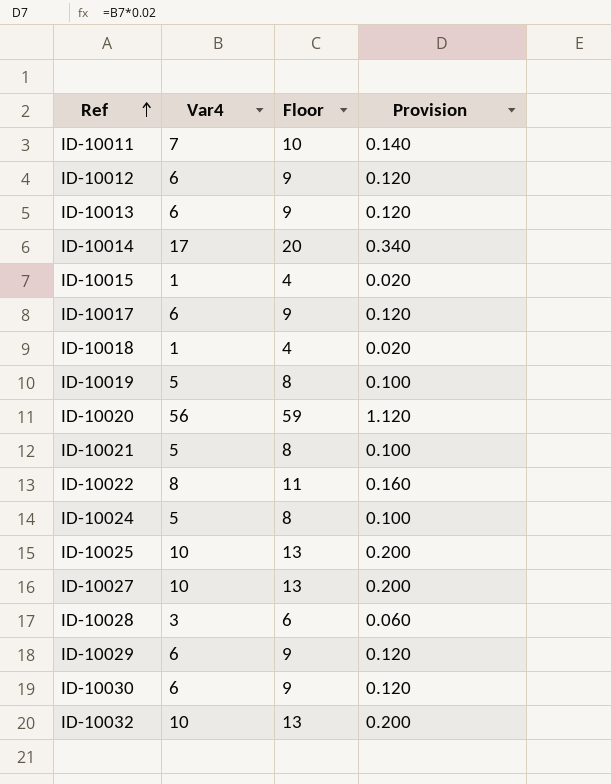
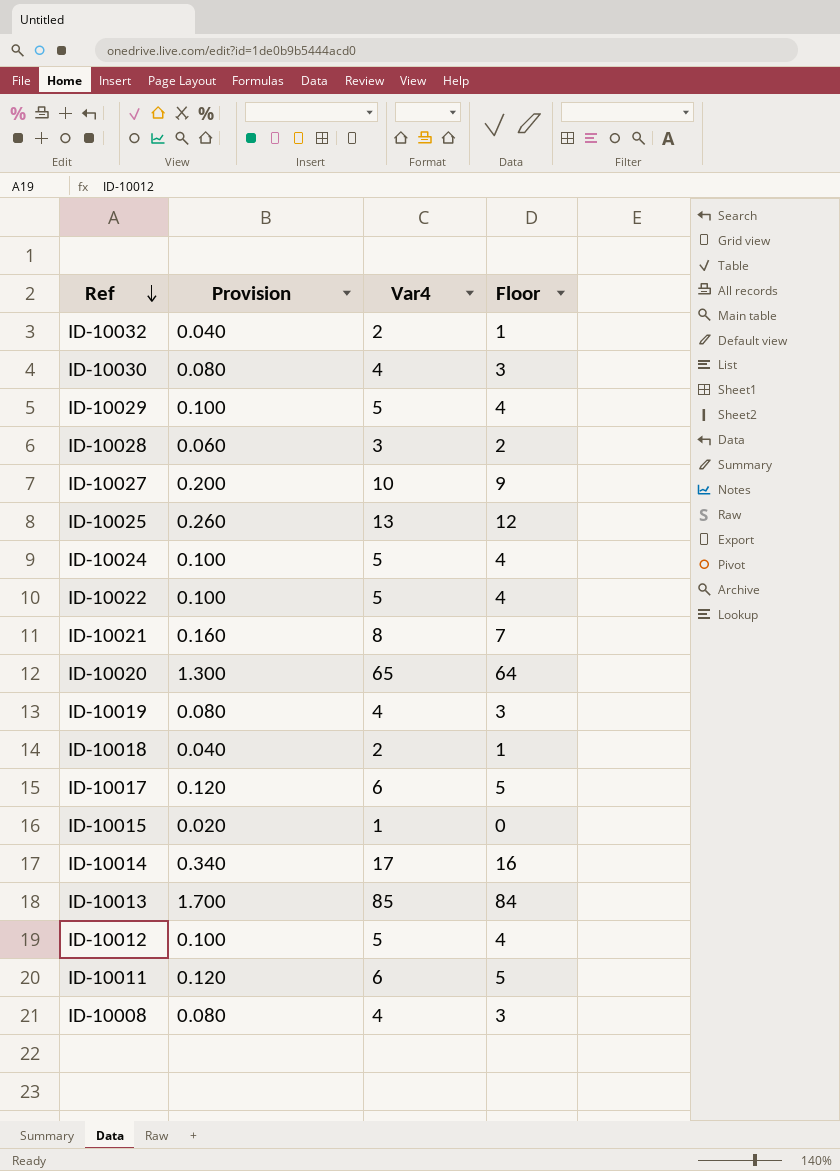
row order: Ref ascending -> Ref descending
column Provision | position: 4 -> 2
column Floor | formula: [Var4] + 3 -> [Var4] - 1
ID-10032 | Provision: 0.200 -> 0.040
ID-10032 | Var4: 10 -> 2
ID-10030 | Provision: 0.120 -> 0.080
ID-10030 | Var4: 6 -> 4
ID-10029 | Provision: 0.120 -> 0.100
ID-10029 | Var4: 6 -> 5
ID-10025 | Provision: 0.200 -> 0.260
ID-10025 | Var4: 10 -> 13
ID-10022 | Provision: 0.160 -> 0.100
ID-10022 | Var4: 8 -> 5
ID-10021 | Provision: 0.100 -> 0.160
ID-10021 | Var4: 5 -> 8
ID-10020 | Provision: 1.120 -> 1.300
ID-10020 | Var4: 56 -> 65
ID-10019 | Provision: 0.100 -> 0.080
ID-10019 | Var4: 5 -> 4
ID-10018 | Provision: 0.020 -> 0.040
ID-10018 | Var4: 1 -> 2
ID-10013 | Provision: 0.120 -> 1.700
ID-10013 | Var4: 6 -> 85
ID-10012 | Provision: 0.120 -> 0.100
ID-10012 | Var4: 6 -> 5
ID-10011 | Provision: 0.140 -> 0.120
ID-10011 | Var4: 7 -> 6
row ID-10008: none -> 0.080 | 4 | 3

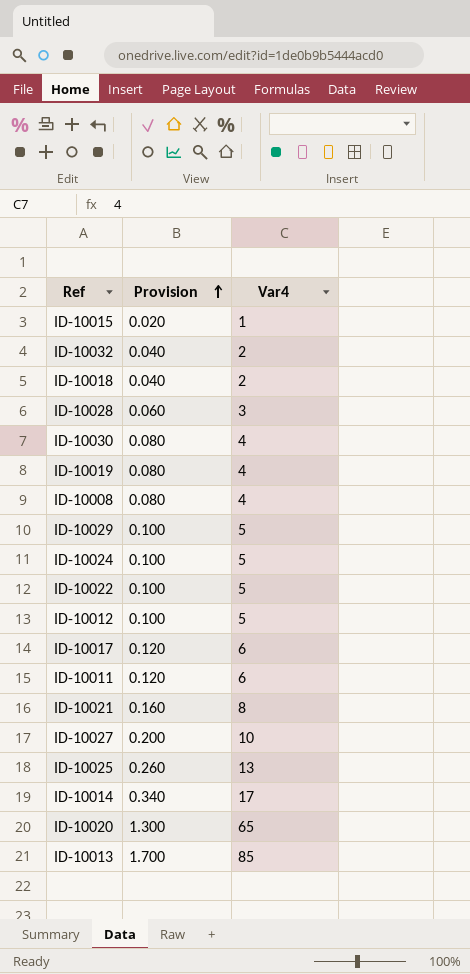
row order: Ref descending -> Provision ascending
column Floor | formula: [Var4] - 1 -> none

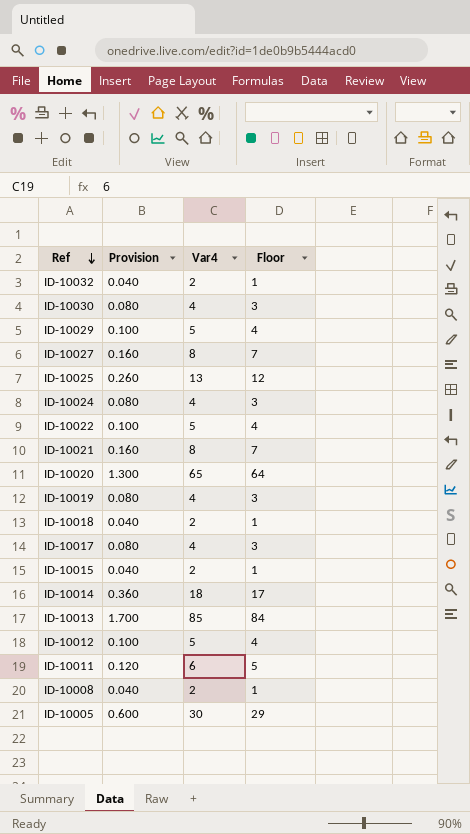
row order: Provision ascending -> Ref descending
column Floor | formula: none -> [Var4] - 1
row ID-10028: 0.060 | 3 -> none
ID-10027 | Provision: 0.200 -> 0.160
ID-10027 | Var4: 10 -> 8
ID-10024 | Provision: 0.100 -> 0.080
ID-10024 | Var4: 5 -> 4
ID-10017 | Provision: 0.120 -> 0.080
ID-10017 | Var4: 6 -> 4
ID-10015 | Provision: 0.020 -> 0.040
ID-10015 | Var4: 1 -> 2
ID-10014 | Provision: 0.340 -> 0.360
ID-10014 | Var4: 17 -> 18
ID-10008 | Provision: 0.080 -> 0.040
ID-10008 | Var4: 4 -> 2
row ID-10005: none -> 0.600 | 30 | 29

